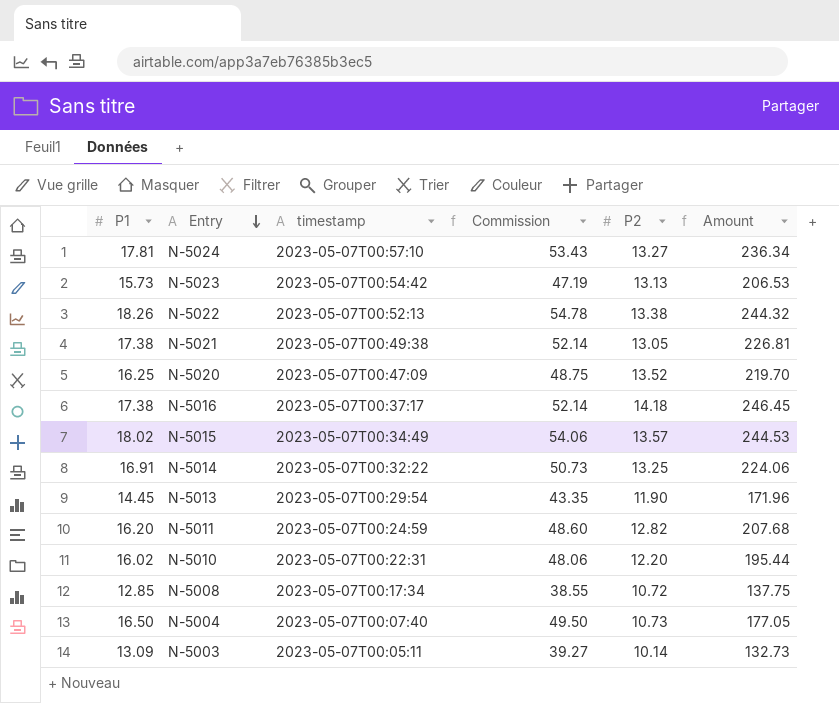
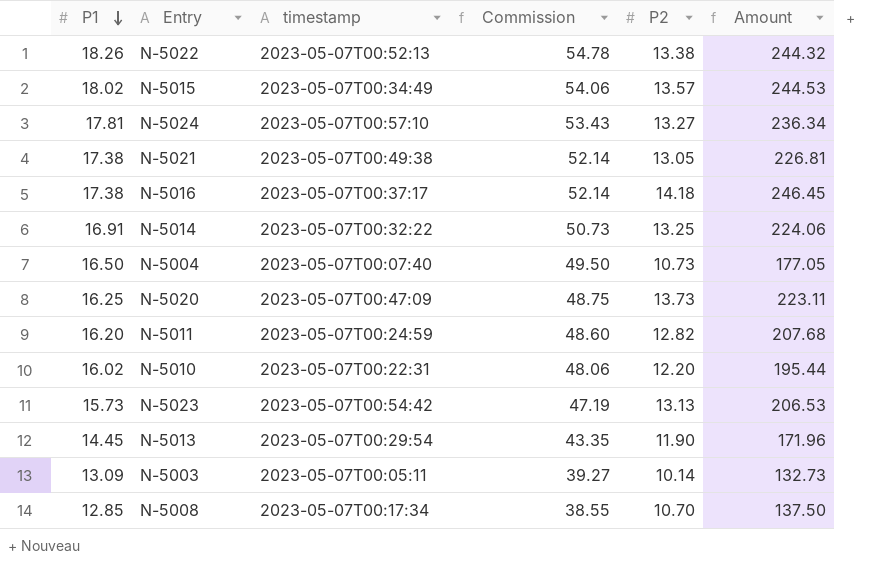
row order: Entry descending -> P1 descending
N-5020 | P2: 13.52 -> 13.73
N-5020 | Amount: 219.70 -> 223.11
N-5008 | P2: 10.72 -> 10.70
N-5008 | Amount: 137.75 -> 137.50

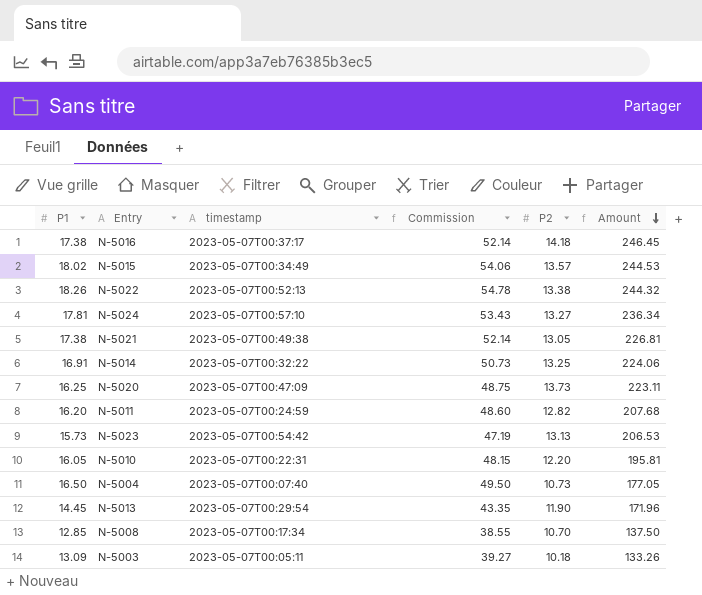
row order: P1 descending -> Amount descending
N-5010 | P1: 16.02 -> 16.05
N-5010 | Commission: 48.06 -> 48.15
N-5010 | Amount: 195.44 -> 195.81
N-5003 | P2: 10.14 -> 10.18
N-5003 | Amount: 132.73 -> 133.26

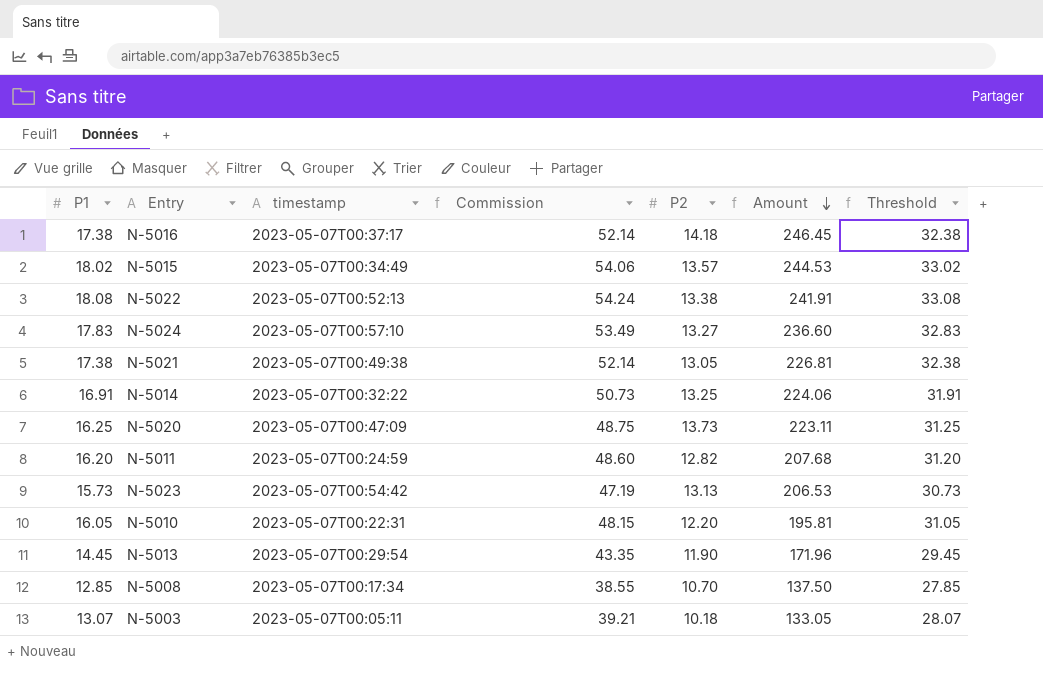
column Threshold | formula: none -> [P1] + 15
row N-5004: 16.50 | 2023-05-07T00:07:40 | 49.50 | 10.73 | 177.05 -> none
N-5022 | P1: 18.26 -> 18.08
N-5022 | Commission: 54.78 -> 54.24
N-5022 | Amount: 244.32 -> 241.91
N-5024 | P1: 17.81 -> 17.83
N-5024 | Commission: 53.43 -> 53.49
N-5024 | Amount: 236.34 -> 236.60
N-5003 | P1: 13.09 -> 13.07
N-5003 | Commission: 39.27 -> 39.21
N-5003 | Amount: 133.26 -> 133.05

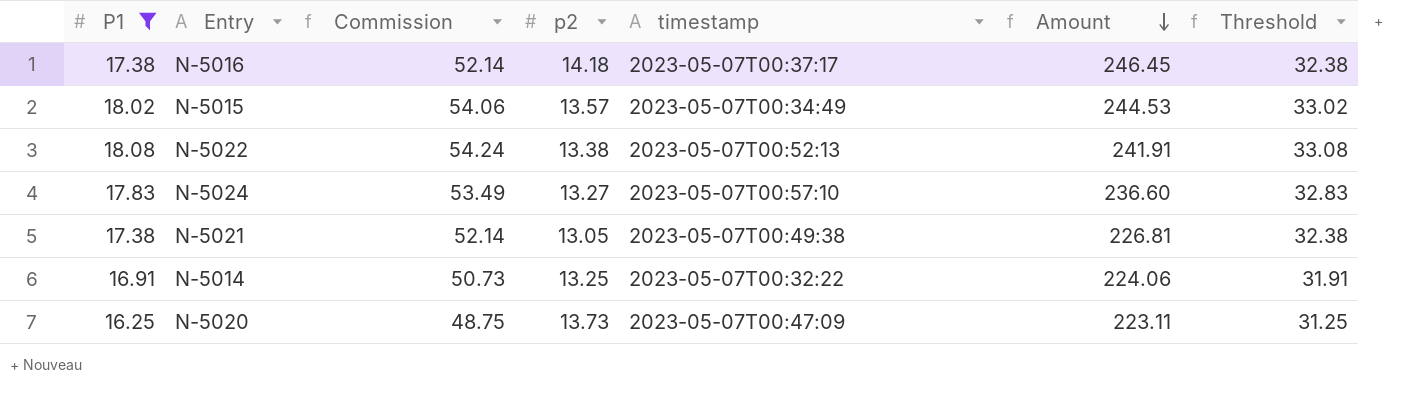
filter: none -> P1 >= 16.25
column name: P2 -> p2
column timestamp | position: 3 -> 5

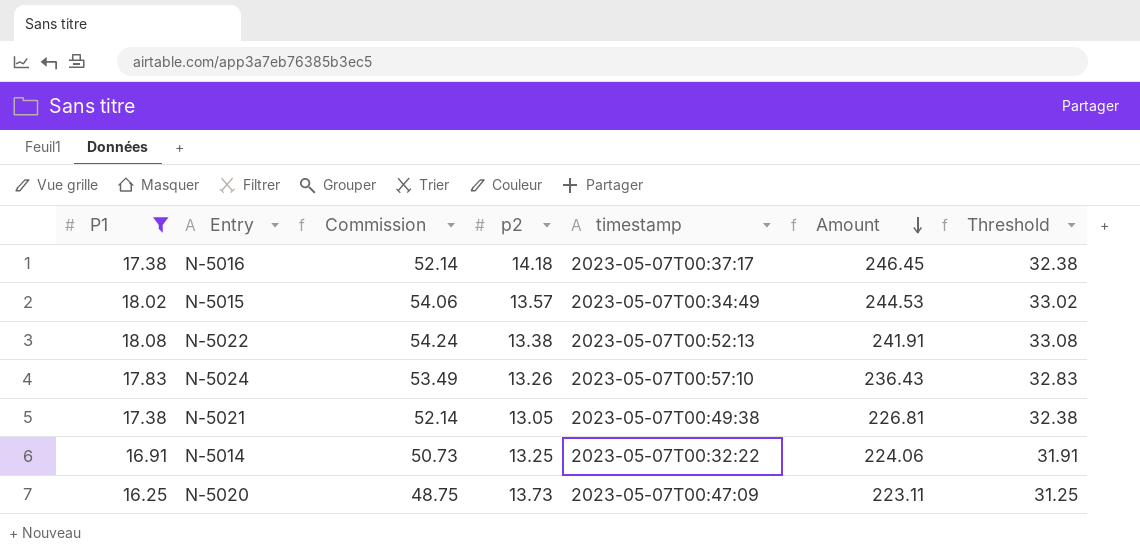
N-5024 | p2: 13.27 -> 13.26
N-5024 | Amount: 236.60 -> 236.43

